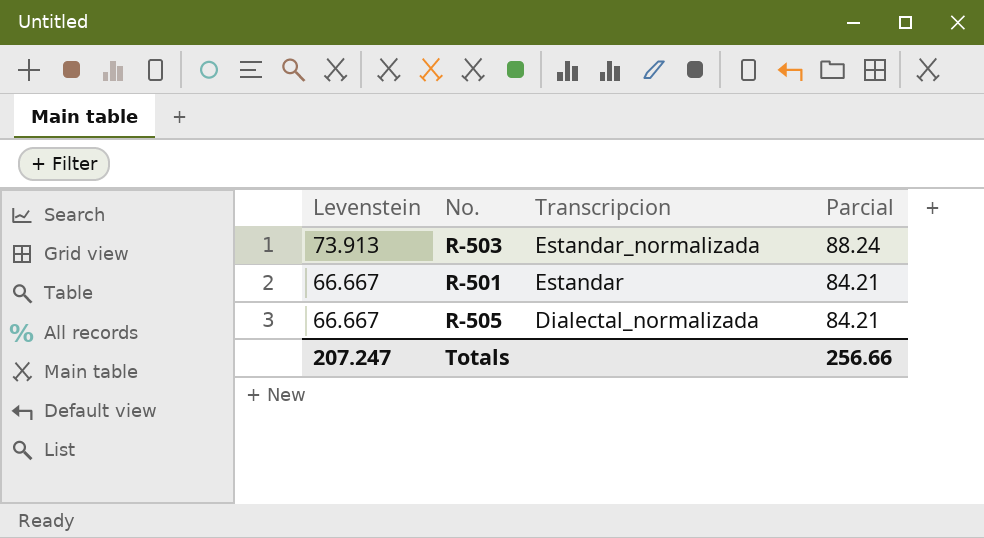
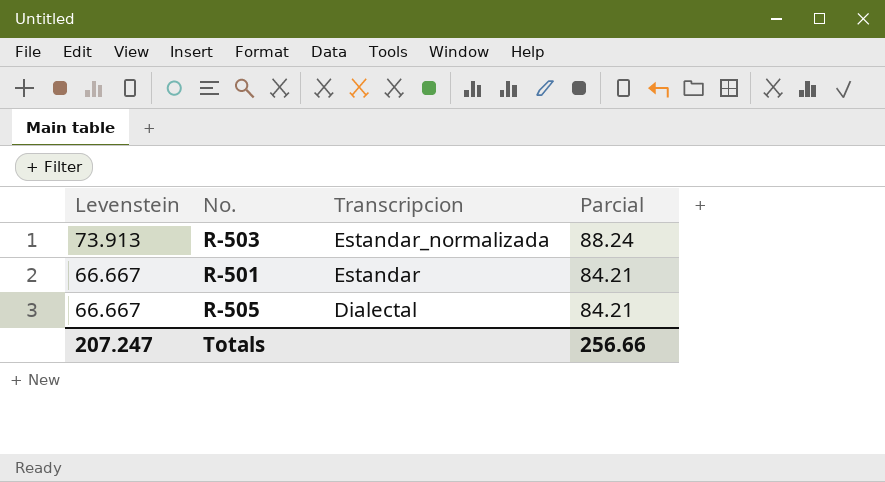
R-505 | Transcripcion: Dialectal_normalizada -> Dialectal

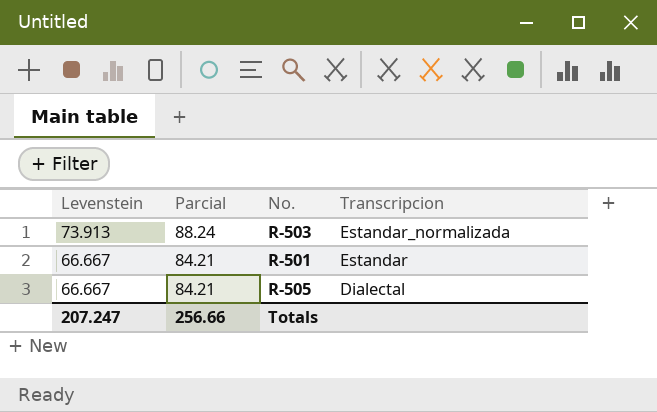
column Parcial | position: 4 -> 2

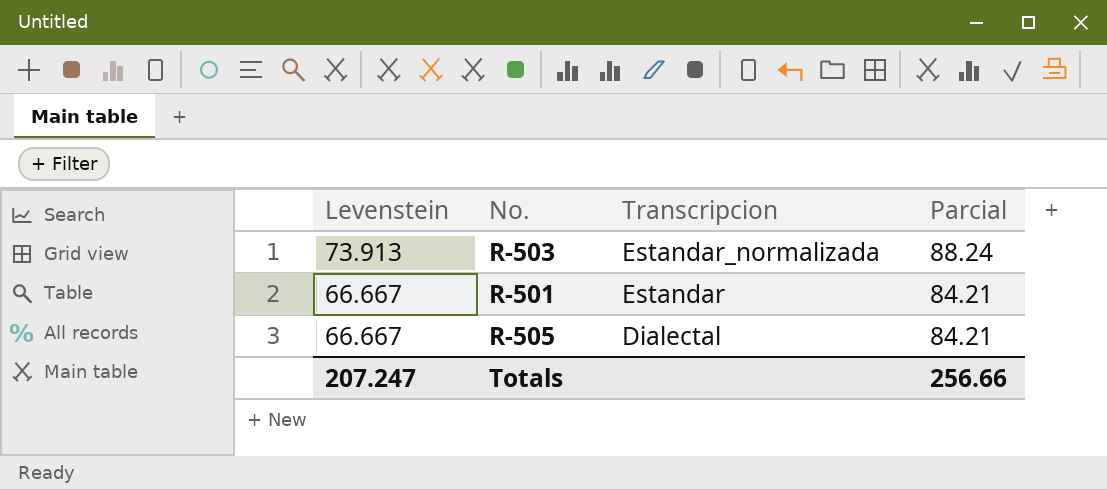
column Parcial | position: 2 -> 4

